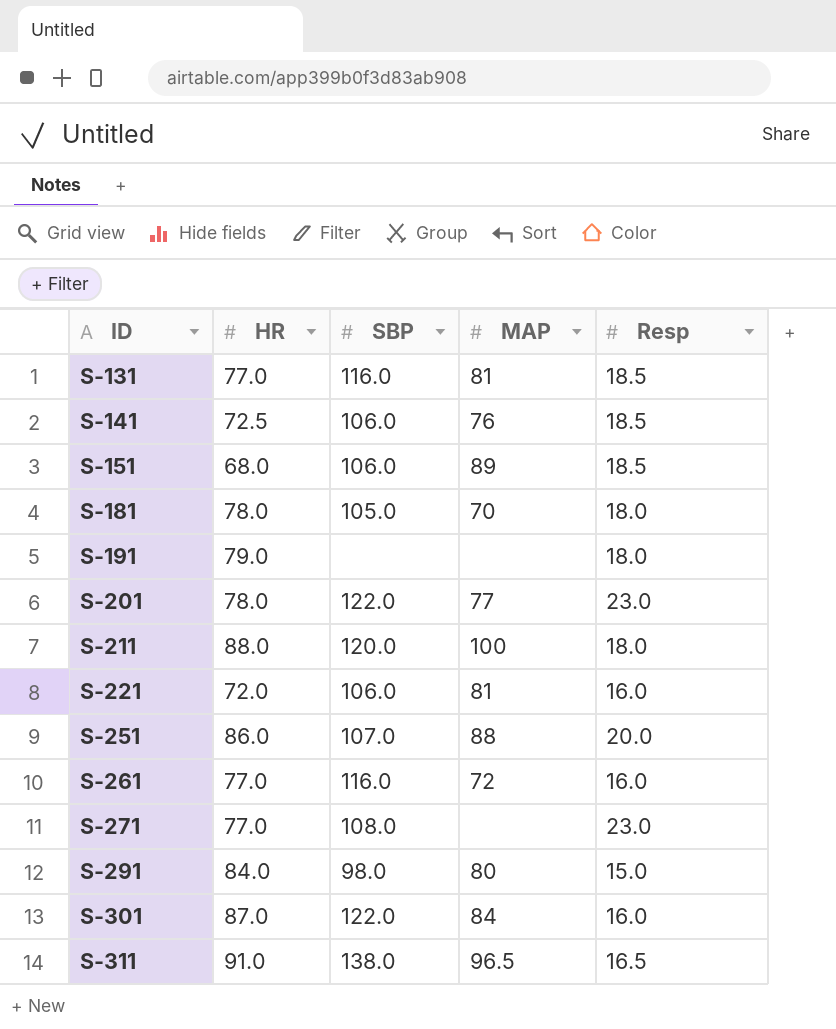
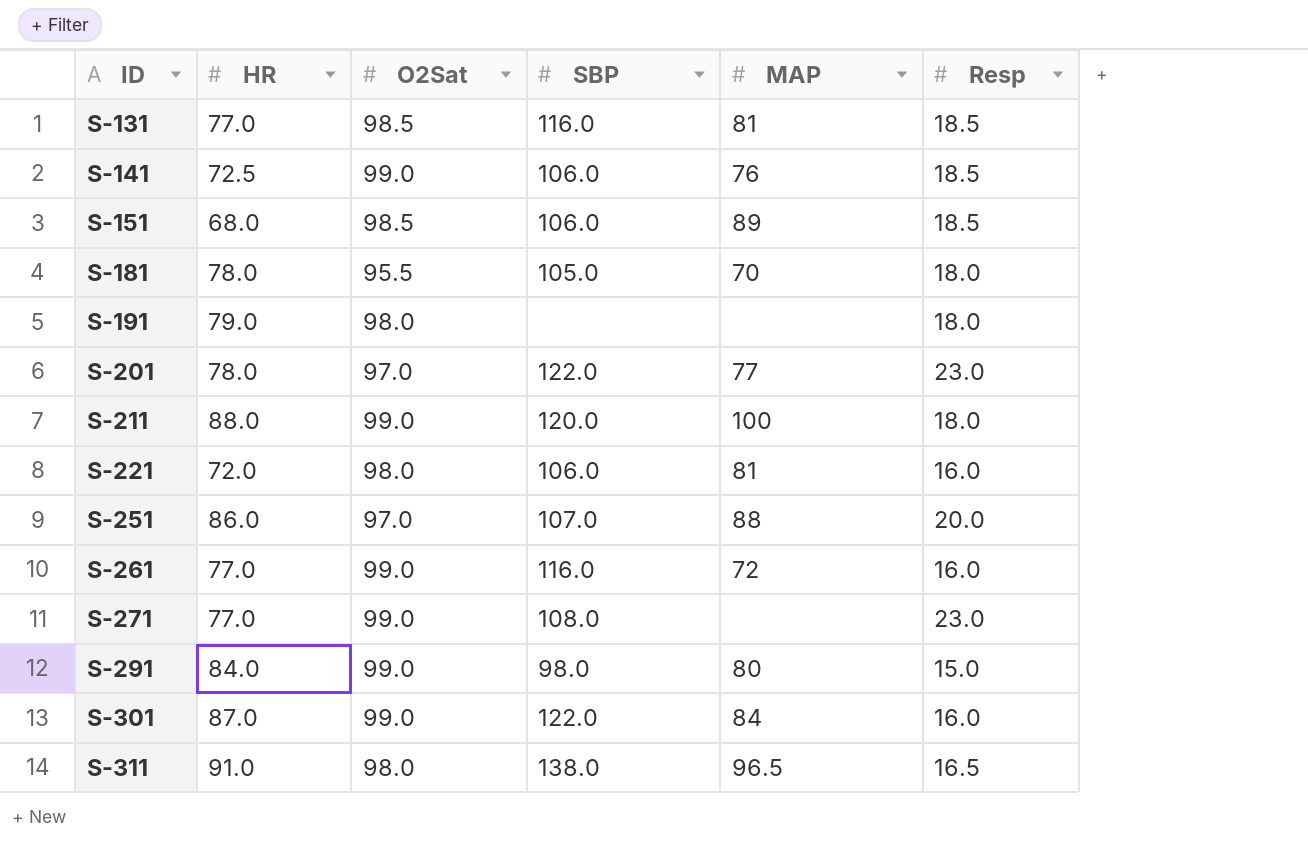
column O2Sat | position: none -> 3

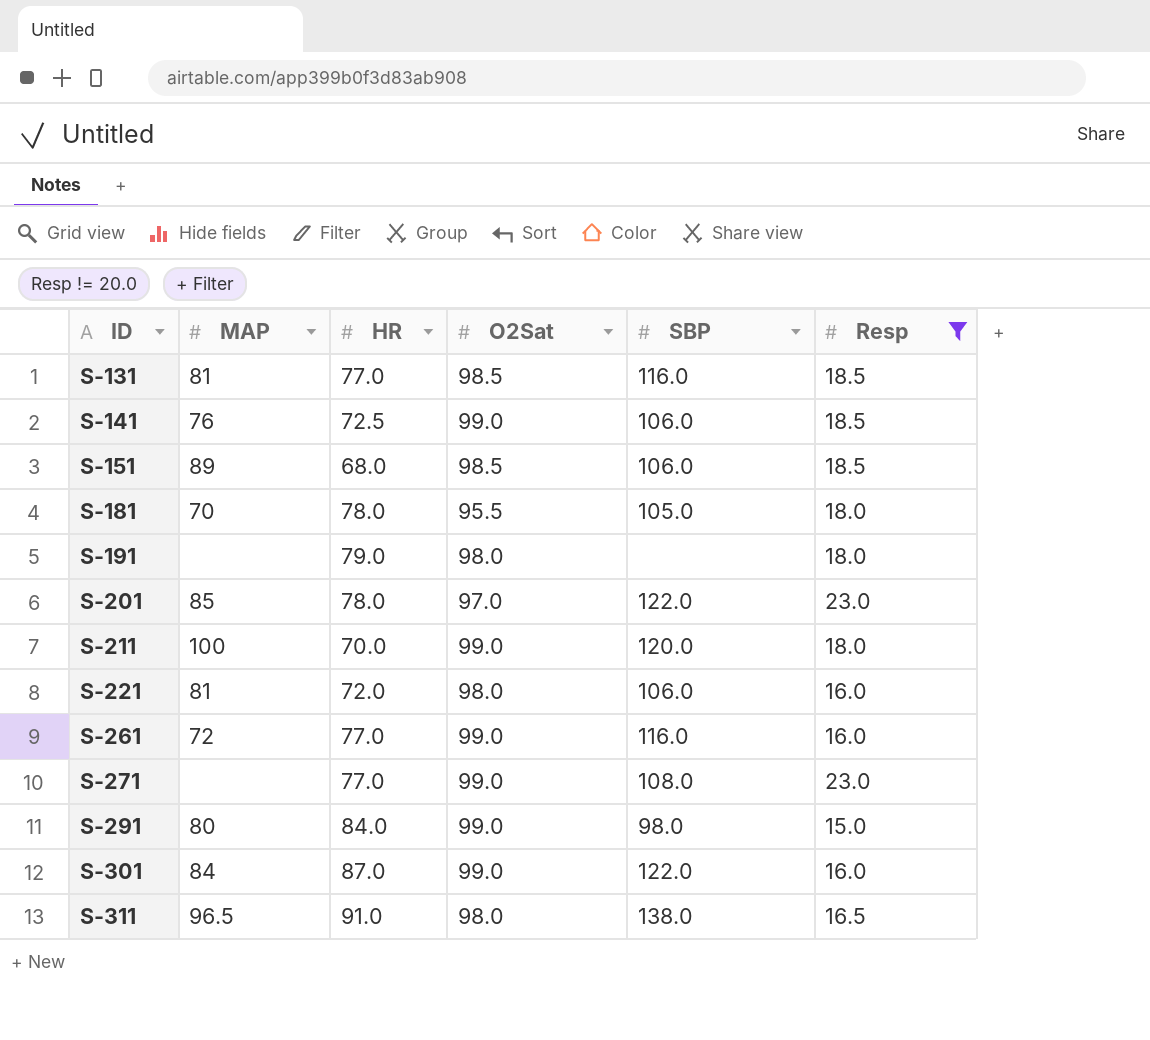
filter: none -> Resp != 20.0
column MAP | position: 5 -> 2
S-201 | MAP: 77 -> 85
S-211 | HR: 88.0 -> 70.0

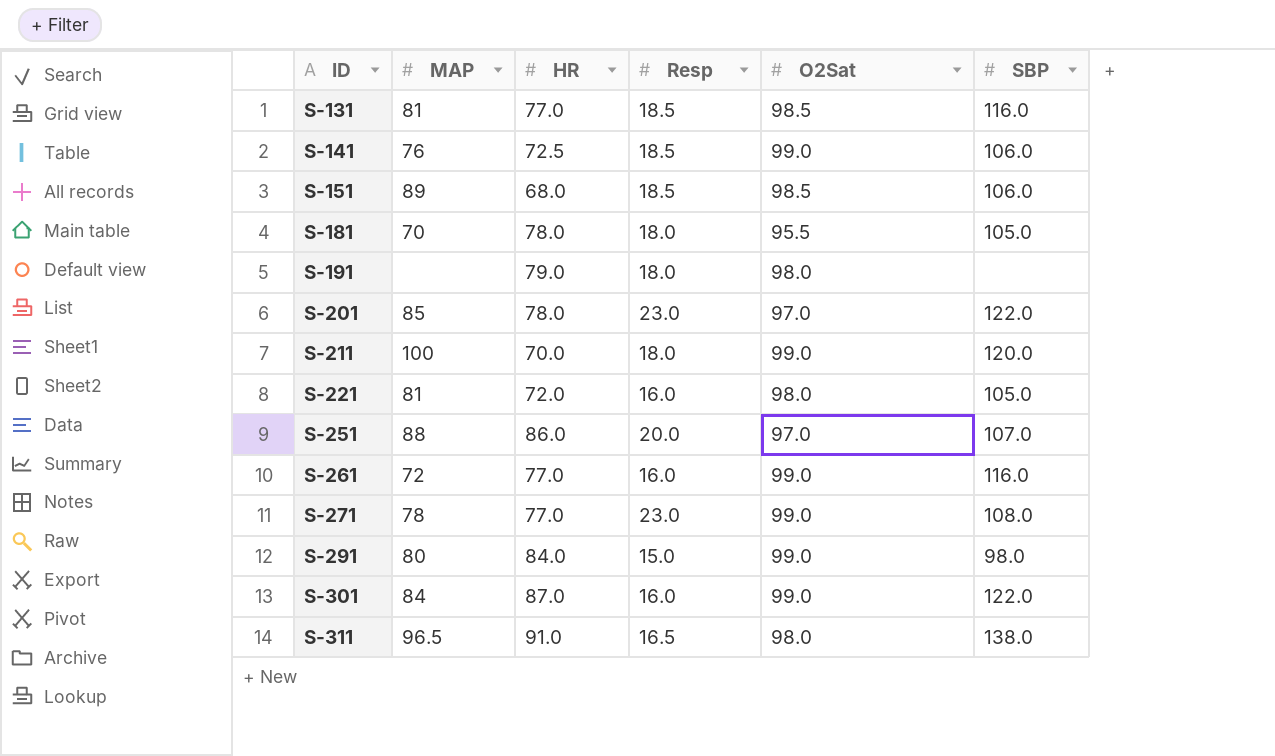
filter: Resp != 20.0 -> none
column Resp | position: 6 -> 4
S-221 | SBP: 106.0 -> 105.0
S-271 | MAP: none -> 78

